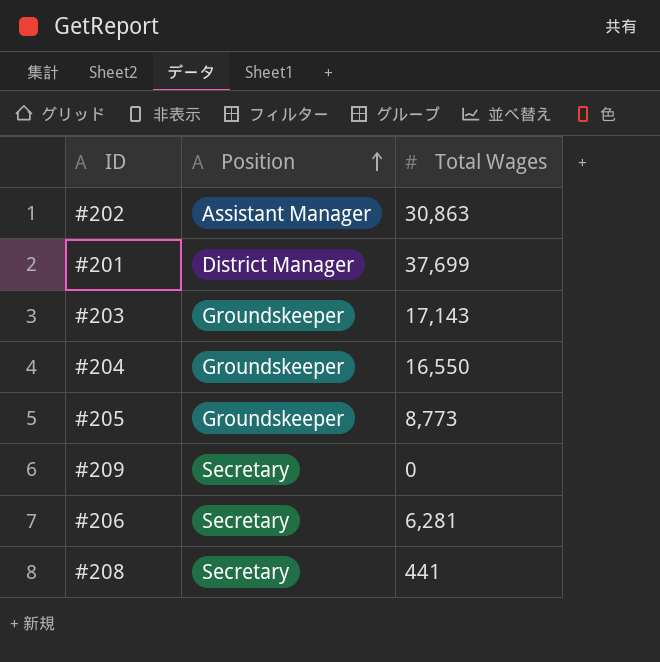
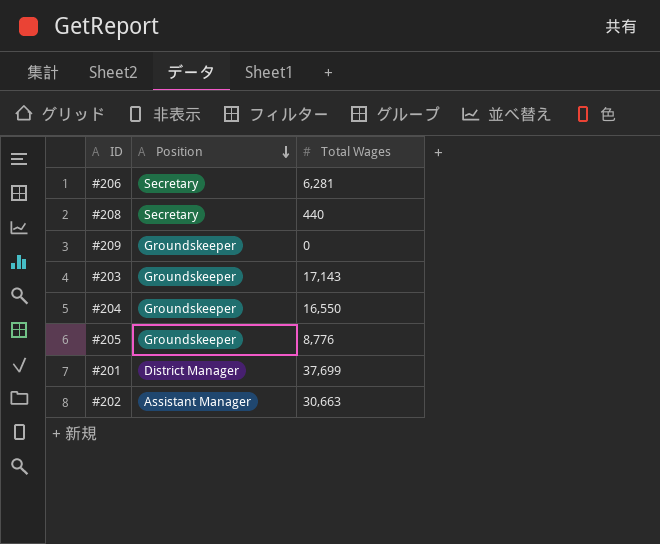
row order: Position ascending -> Position descending
#208 | Total Wages: 441 -> 440
#209 | Position: Secretary -> Groundskeeper
#205 | Total Wages: 8,773 -> 8,776
#202 | Total Wages: 30,863 -> 30,663

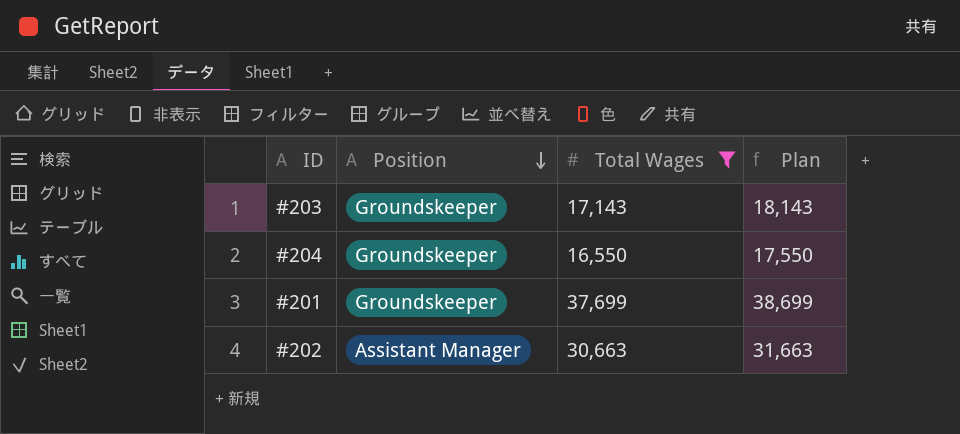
filter: none -> Total Wages >= 16,550
column Plan | formula: none -> [Total Wages] + 1000
#201 | Position: District Manager -> Groundskeeper

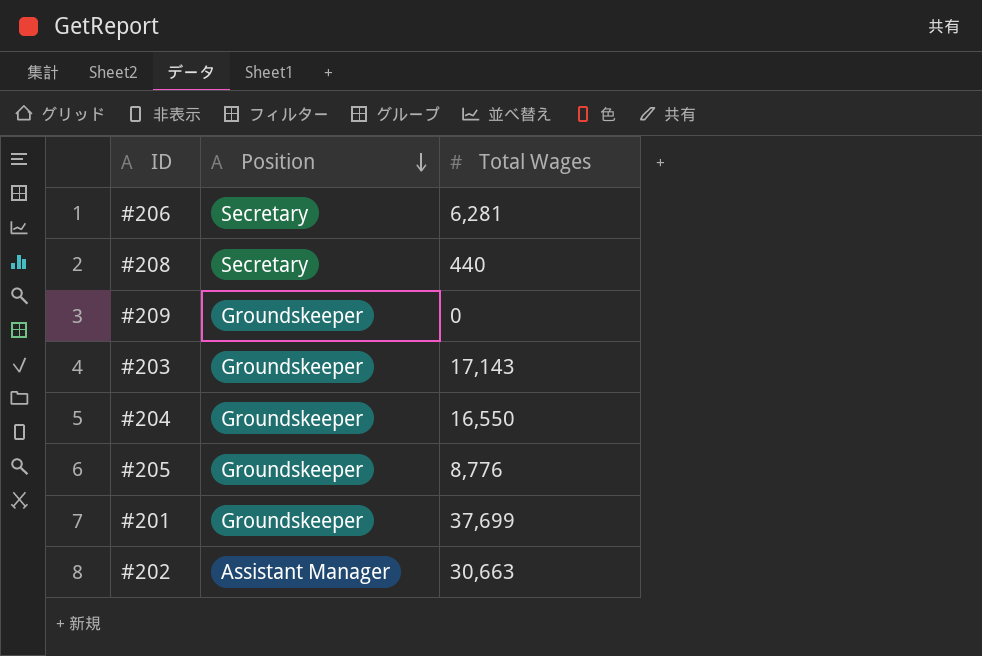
filter: Total Wages >= 16,550 -> none
column Plan | formula: [Total Wages] + 1000 -> none

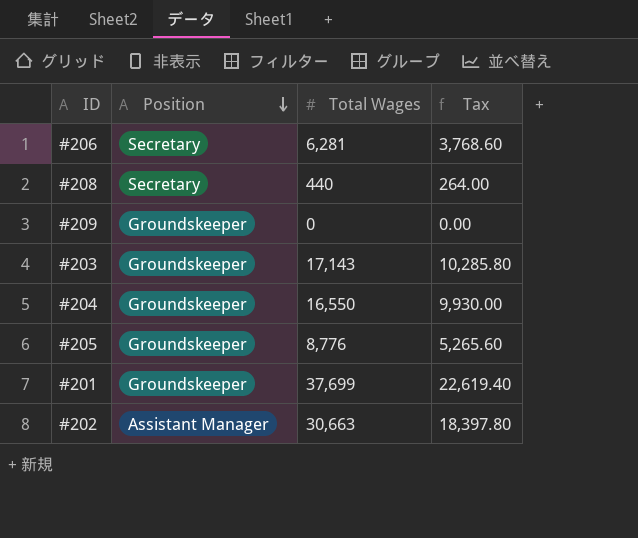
column Tax | formula: none -> [Total Wages] * 0.6

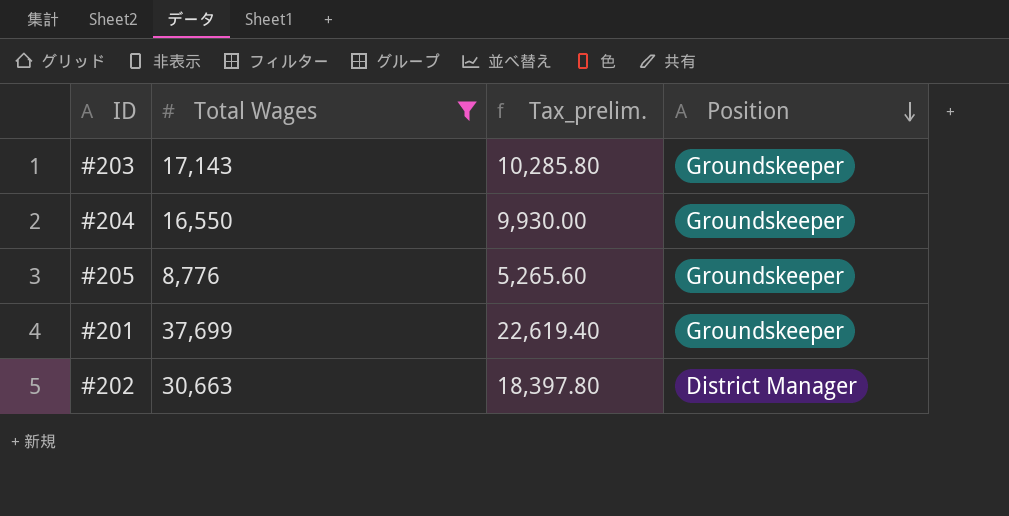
filter: none -> Total Wages >= 8,776
column name: Tax -> Tax_prelim.
column Position | position: 2 -> 4
#202 | Position: Assistant Manager -> District Manager

